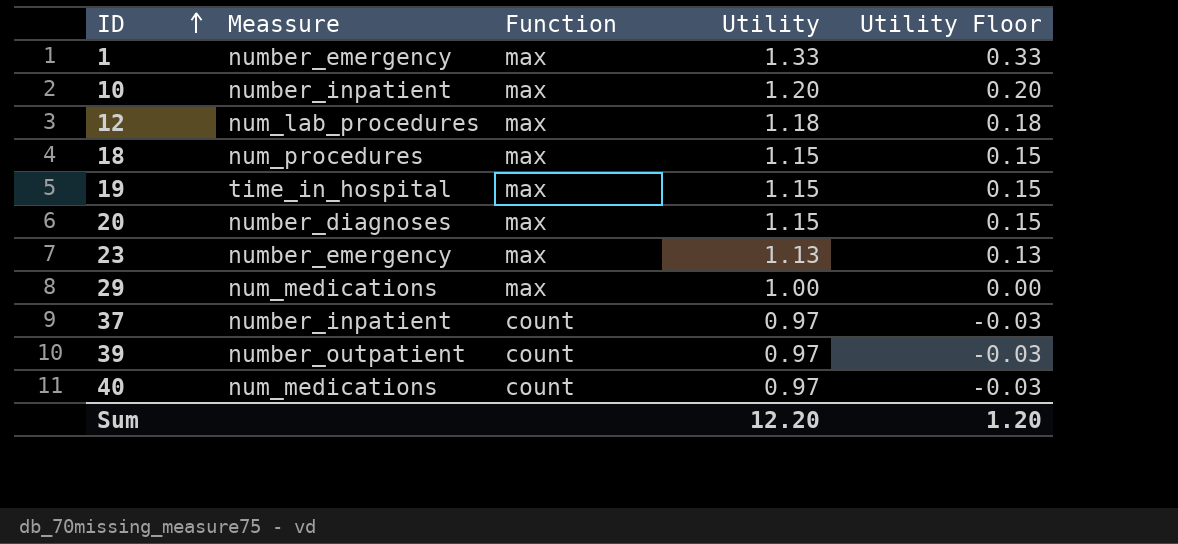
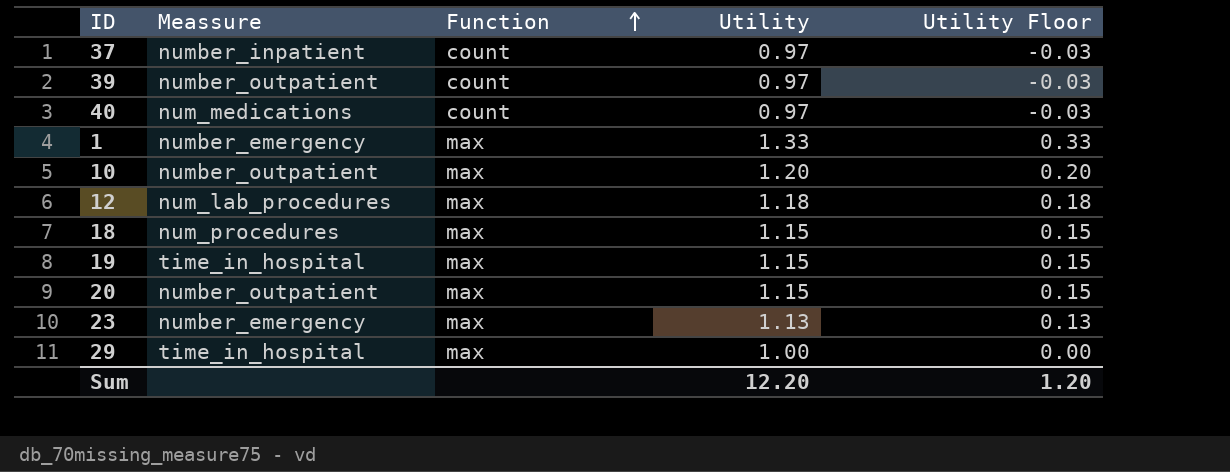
row order: ID ascending -> Function ascending
10 | Meassure: number_inpatient -> number_outpatient
20 | Meassure: number_diagnoses -> number_outpatient
29 | Meassure: num_medications -> time_in_hospital

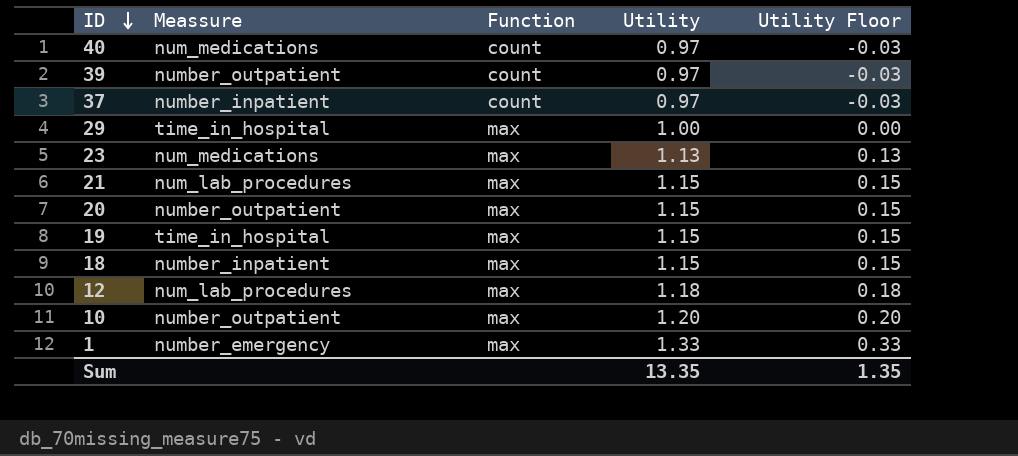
row order: Function ascending -> ID descending
23 | Meassure: number_emergency -> num_medications
row 21: none -> num_lab_procedures | max | 1.15 | 0.15
18 | Meassure: num_procedures -> number_inpatient
Sum | Utility: 12.20 -> 13.35
Sum | Utility Floor: 1.20 -> 1.35

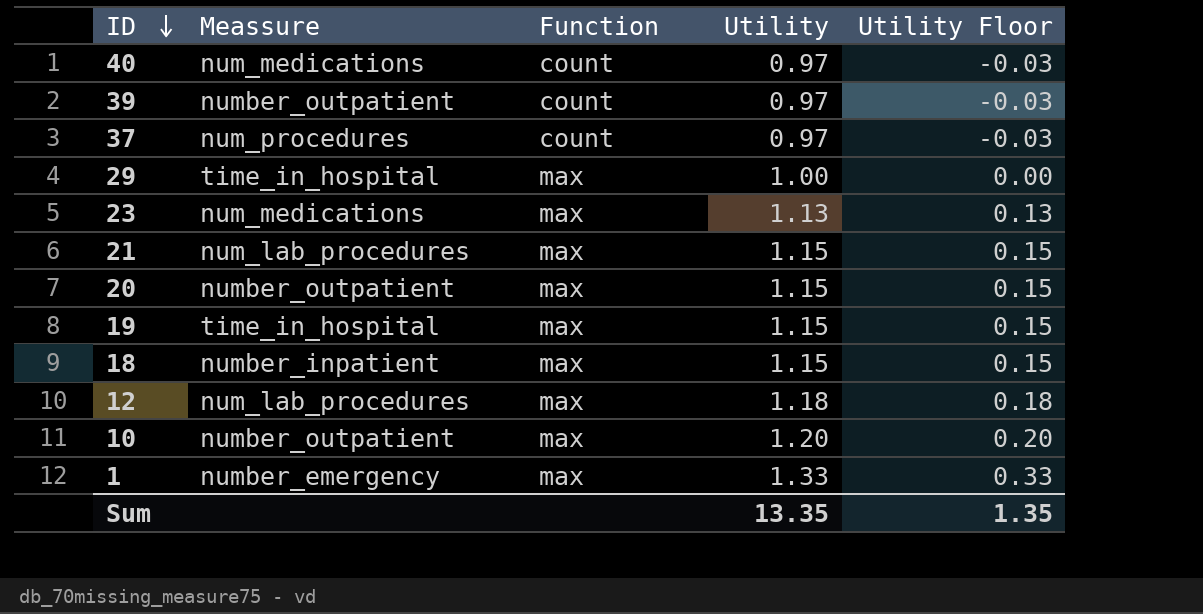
37 | Meassure: number_inpatient -> num_procedures

